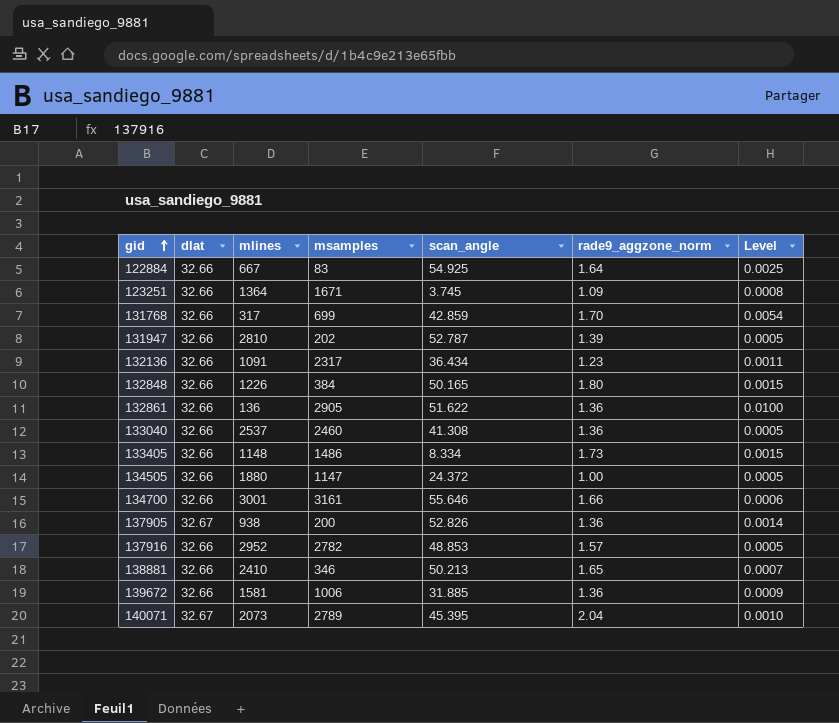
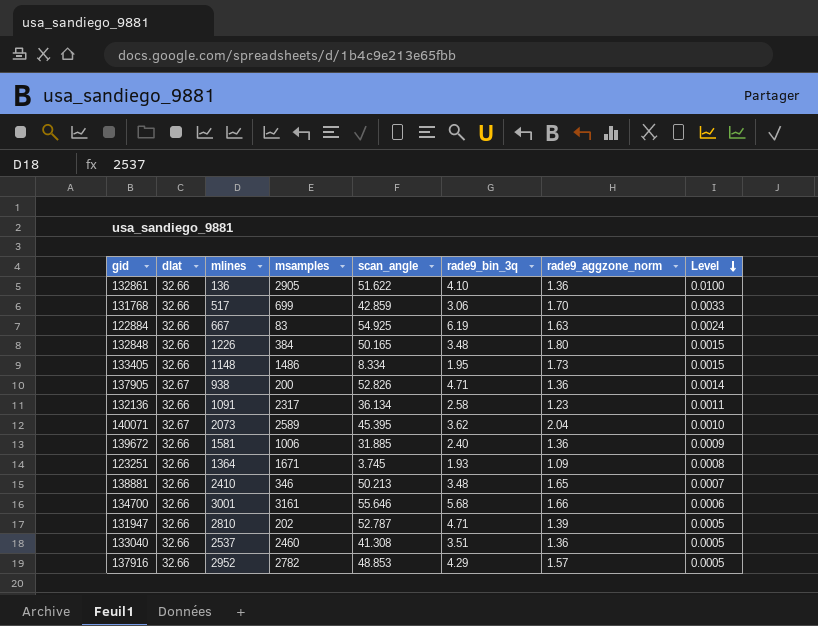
row order: gid ascending -> Level descending
column rade9_bin_3q | position: none -> 6
row 134505: 32.66 | 1880 | 1147 | 24.372 | 1.00 | 0.0005 -> none
131768 | mlines: 317 -> 517
131768 | Level: 0.0054 -> 0.0033
122884 | rade9_aggzone_norm: 1.64 -> 1.63
122884 | Level: 0.0025 -> 0.0024
132136 | scan_angle: 36.434 -> 36.134
140071 | msamples: 2789 -> 2589

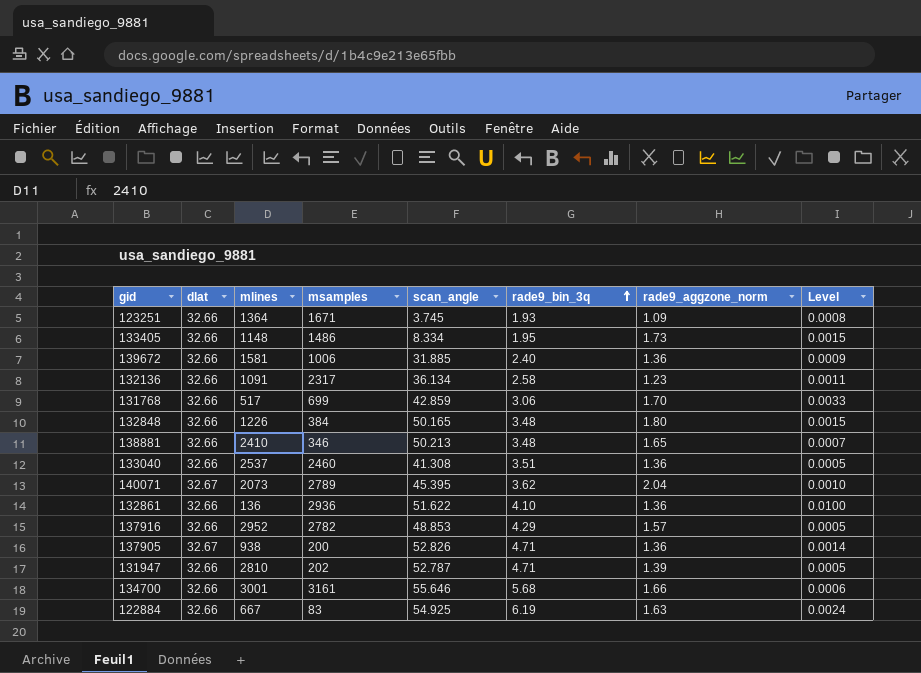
row order: Level descending -> rade9_bin_3q ascending
140071 | msamples: 2589 -> 2789
132861 | msamples: 2905 -> 2936

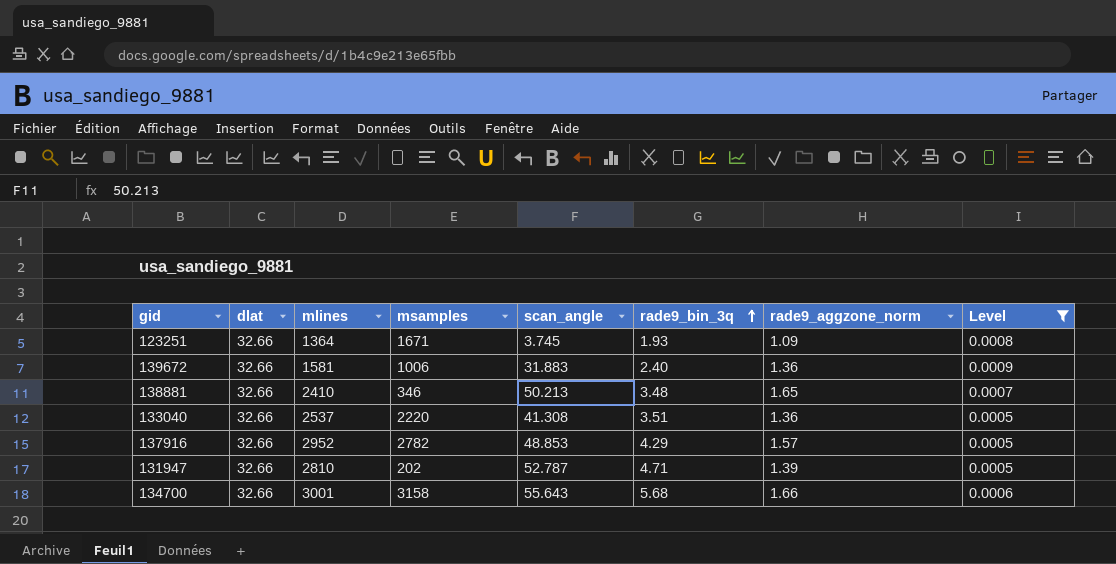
filter: none -> Level <= 0.0009
139672 | scan_angle: 31.885 -> 31.883
133040 | msamples: 2460 -> 2220
134700 | msamples: 3161 -> 3158
134700 | scan_angle: 55.646 -> 55.643

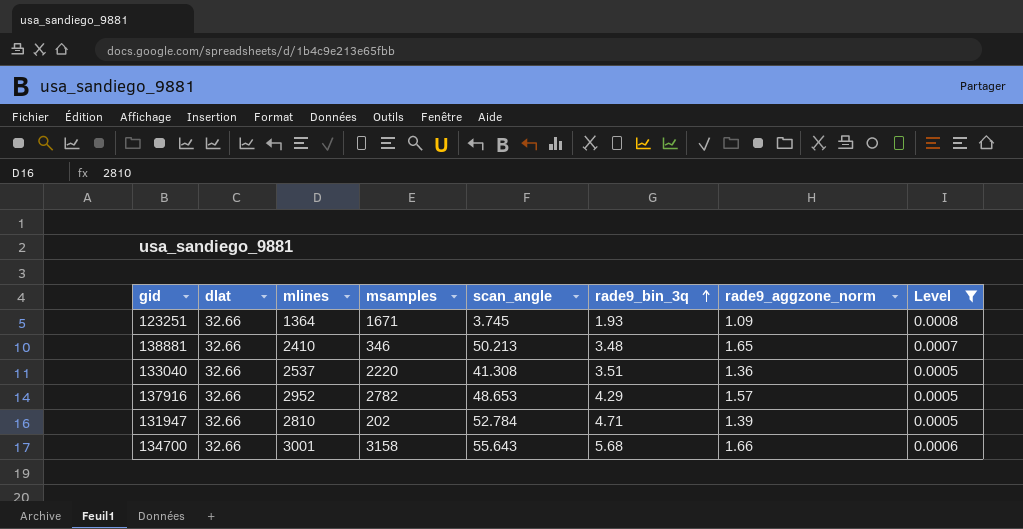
row 139672: 32.66 | 1581 | 1006 | 31.883 | 2.40 | 1.36 | 0.0009 -> none
137916 | scan_angle: 48.853 -> 48.653
131947 | scan_angle: 52.787 -> 52.784

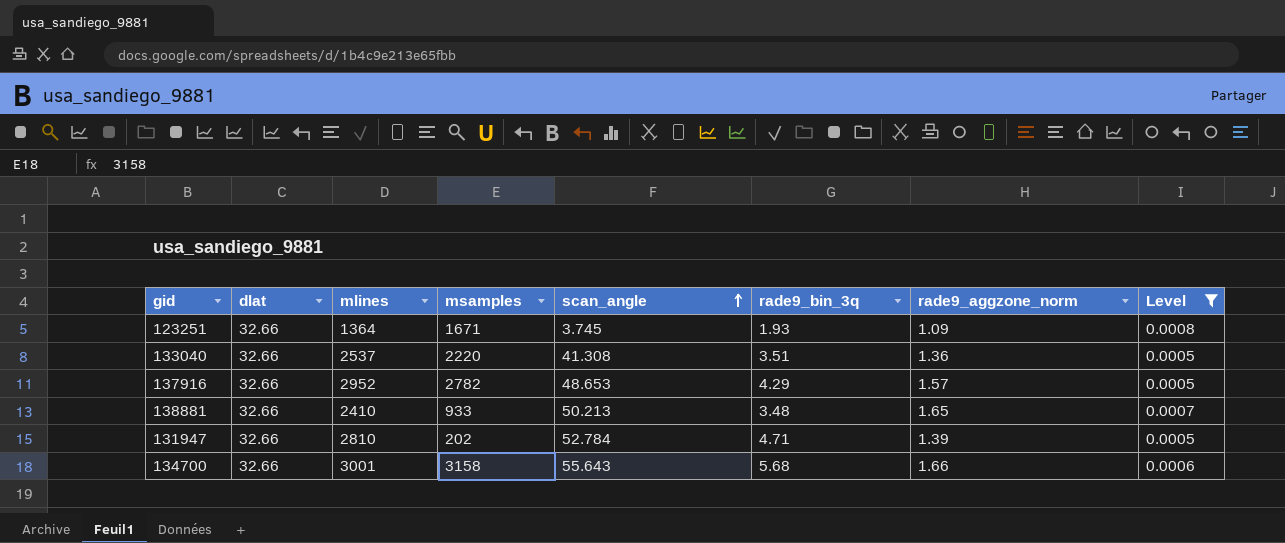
row order: rade9_bin_3q ascending -> scan_angle ascending
138881 | msamples: 346 -> 933

